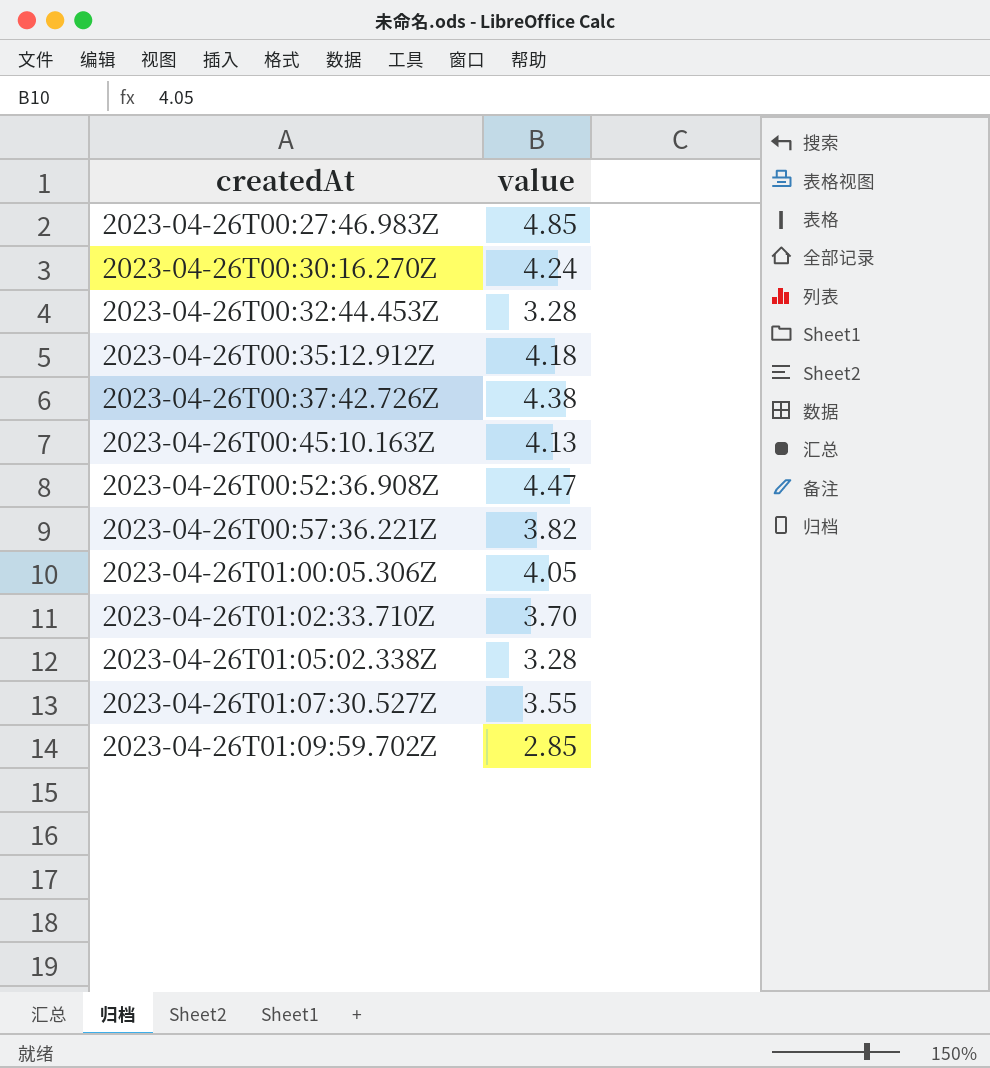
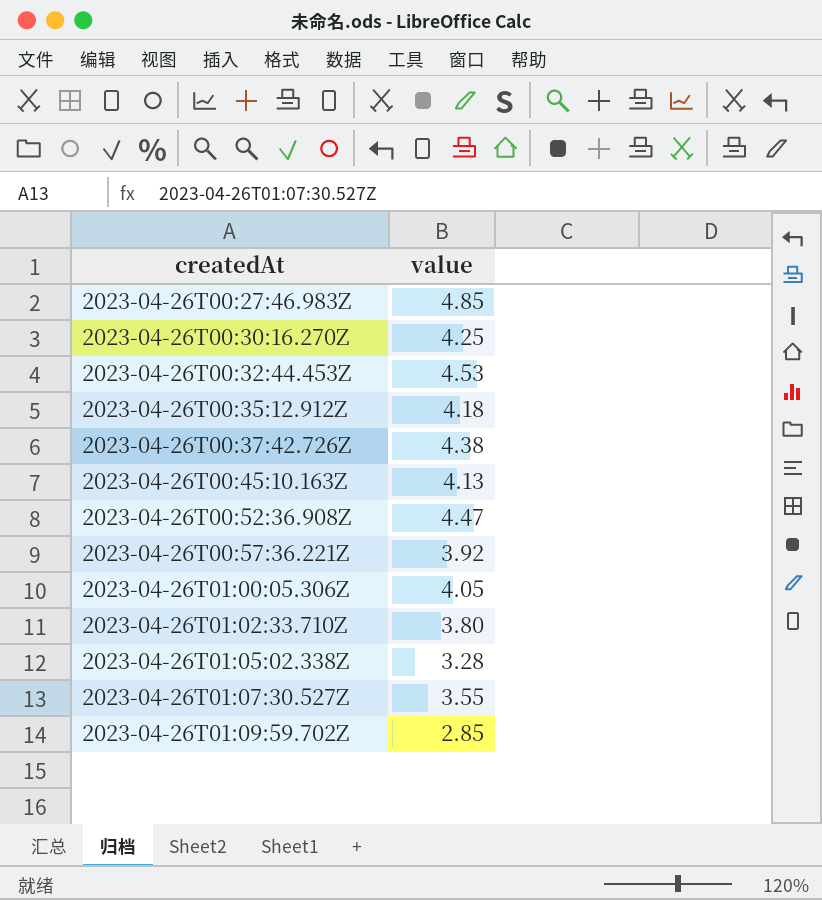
2023-04-26T00:30:16.270Z | value: 4.24 -> 4.25
2023-04-26T00:32:44.453Z | value: 3.28 -> 4.53
2023-04-26T00:57:36.221Z | value: 3.82 -> 3.92
2023-04-26T01:02:33.710Z | value: 3.70 -> 3.80

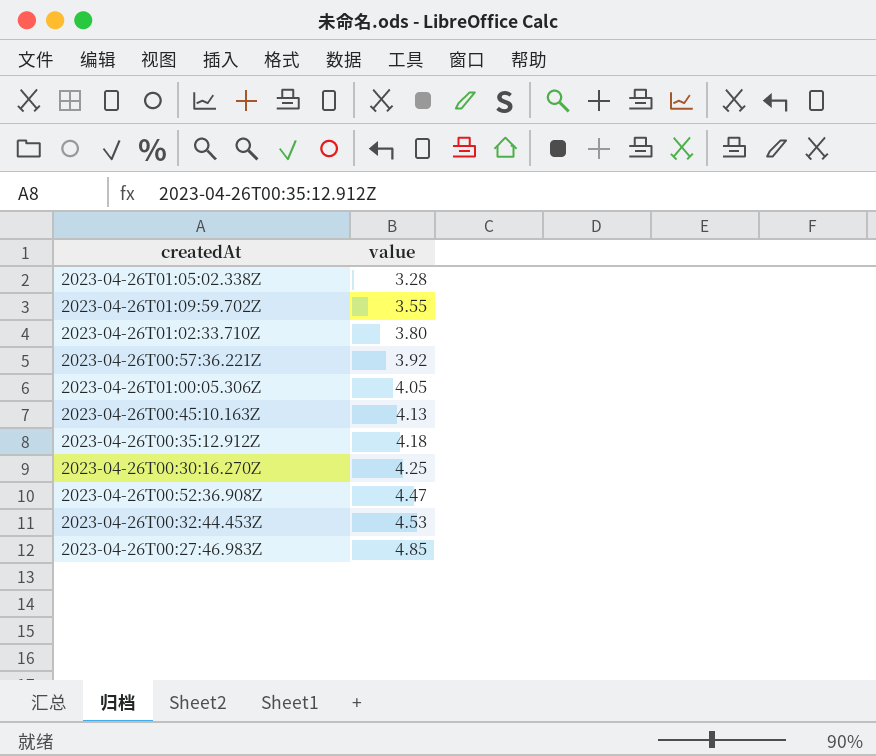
row order: createdAt ascending -> value ascending
row 2023-04-26T00:37:42.726Z: 4.38 -> none
row 2023-04-26T01:07:30.527Z: 3.55 -> none
2023-04-26T01:09:59.702Z | value: 2.85 -> 3.55

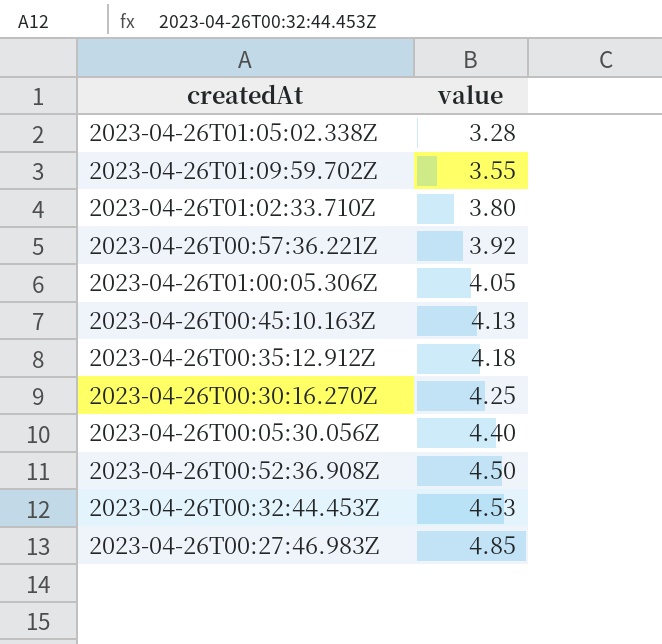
row 2023-04-26T00:05:30.056Z: none -> 4.40
2023-04-26T00:52:36.908Z | value: 4.47 -> 4.50

